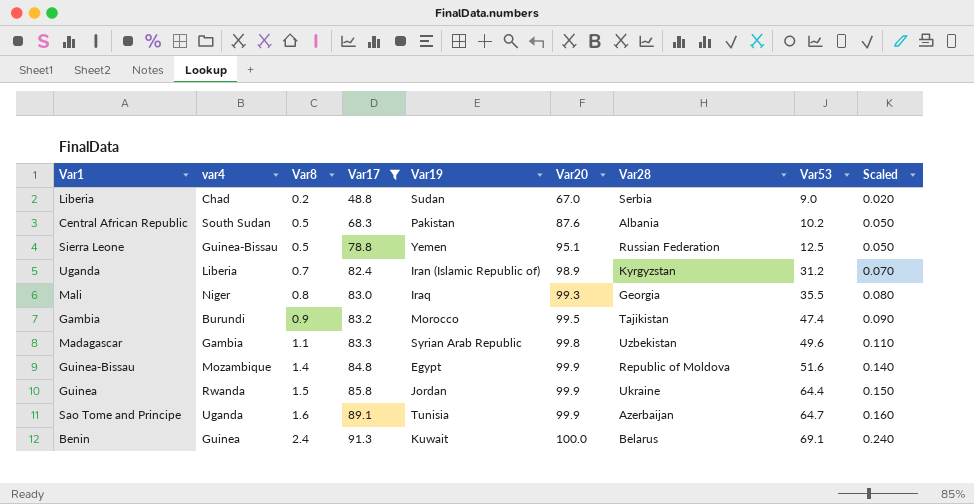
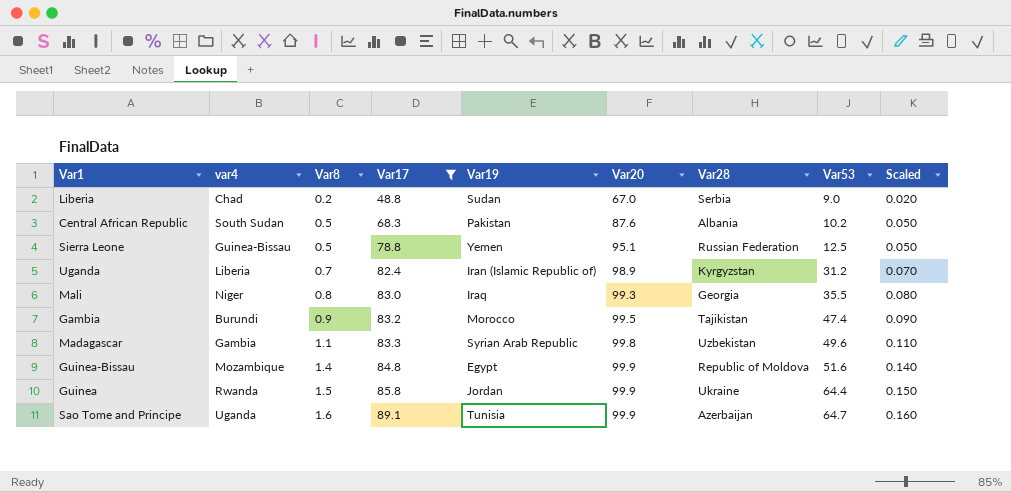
row Benin: Guinea | 2.4 | 91.3 | Kuwait | 100.0 | Belarus | 69.1 | 0.240 -> none

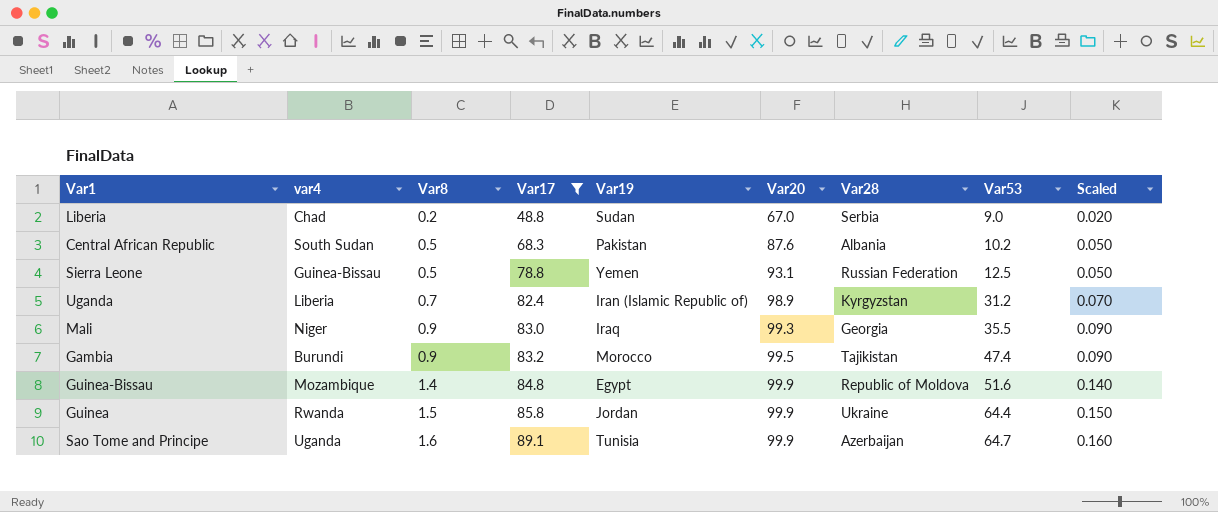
row Madagascar: Gambia | 1.1 | 83.3 | Syrian Arab Republic | 99.8 | Uzbekistan | 49.6 | 0.110 -> none
Sierra Leone | Var20: 95.1 -> 93.1
Mali | Var8: 0.8 -> 0.9
Mali | Scaled: 0.080 -> 0.090

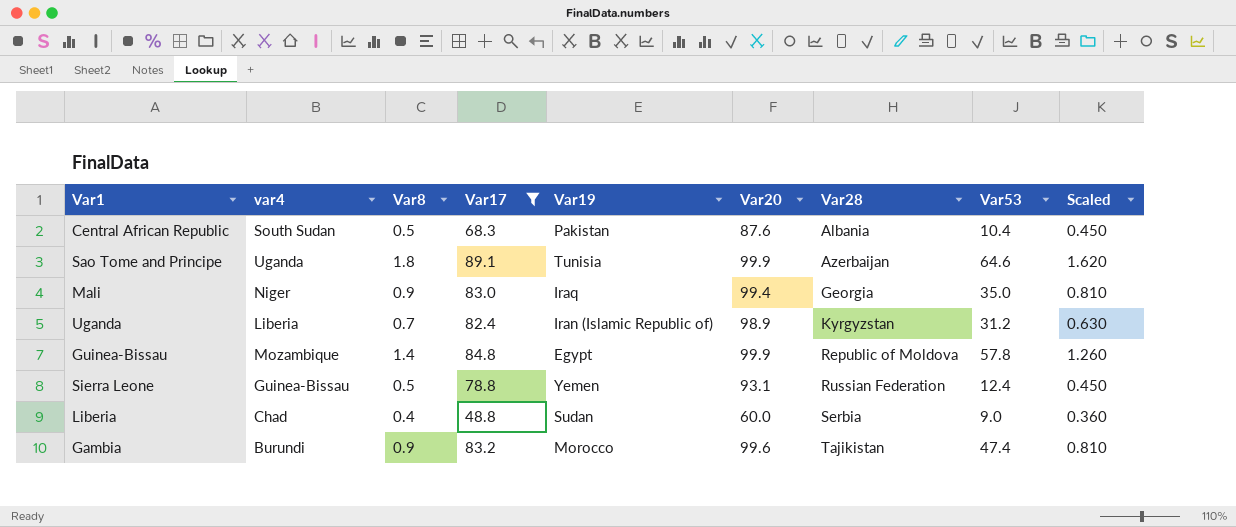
row order: Var8 ascending -> Var28 ascending
column Scaled | formula: [Var8] * 0.1 -> [Var8] * 0.9
row Guinea: Rwanda | 1.5 | 85.8 | Jordan | 99.9 | Ukraine | 64.4 | 0.150 -> none
Central African Republic | Var53: 10.2 -> 10.4
Sao Tome and Principe | Var8: 1.6 -> 1.8
Sao Tome and Principe | Var53: 64.7 -> 64.6
Mali | Var20: 99.3 -> 99.4
Mali | Var53: 35.5 -> 35.0
Guinea-Bissau | Var53: 51.6 -> 57.8
Sierra Leone | Var53: 12.5 -> 12.4
Liberia | Var8: 0.2 -> 0.4
Liberia | Var20: 67.0 -> 60.0
Gambia | Var20: 99.5 -> 99.6

